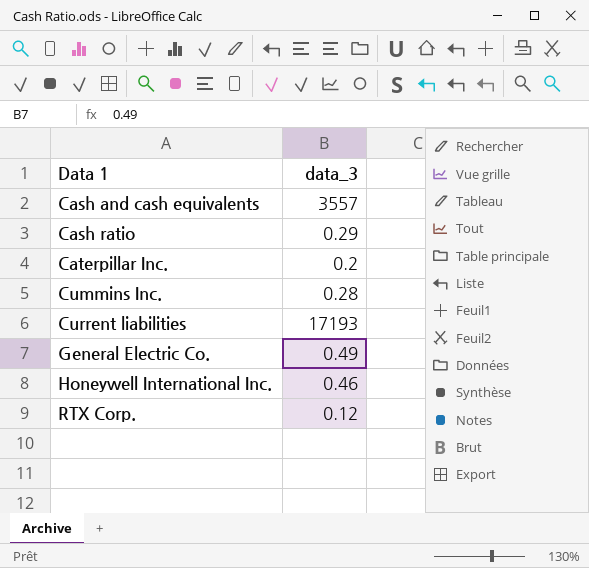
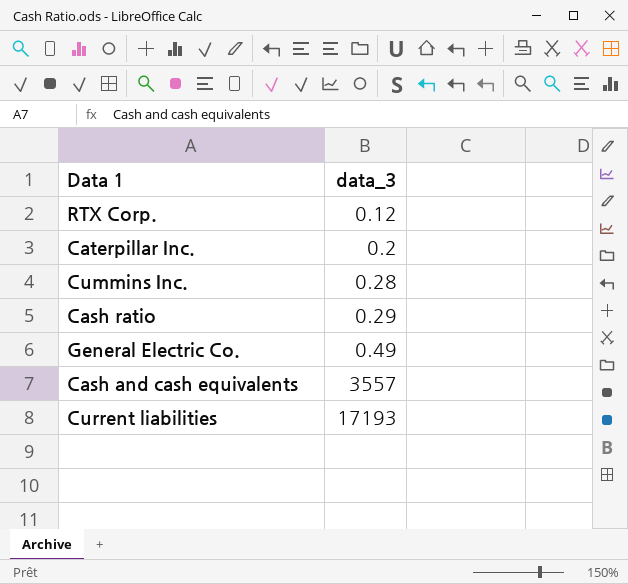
row order: Data 1 ascending -> data_3 ascending
row Honeywell International Inc.: 0.46 -> none

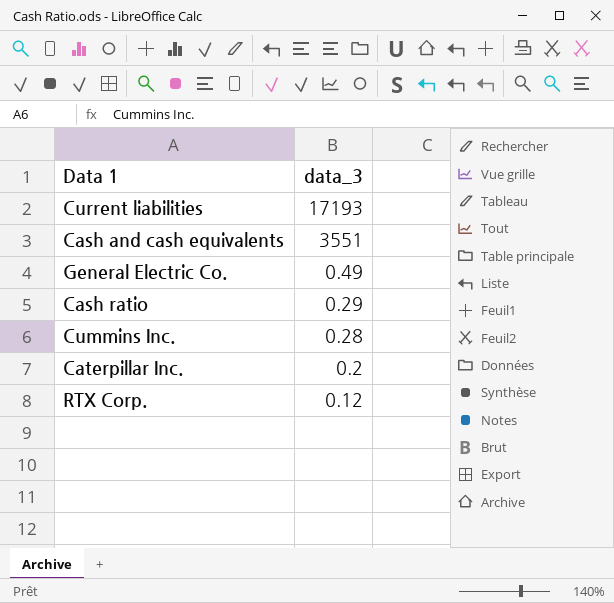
row order: data_3 ascending -> data_3 descending
Cash and cash equivalents | data_3: 3557 -> 3551

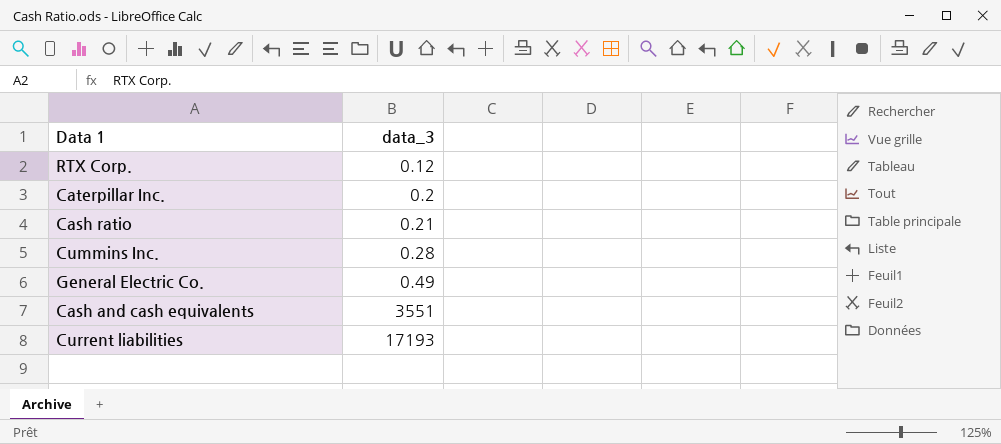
row order: data_3 descending -> data_3 ascending
Cash ratio | data_3: 0.29 -> 0.21

